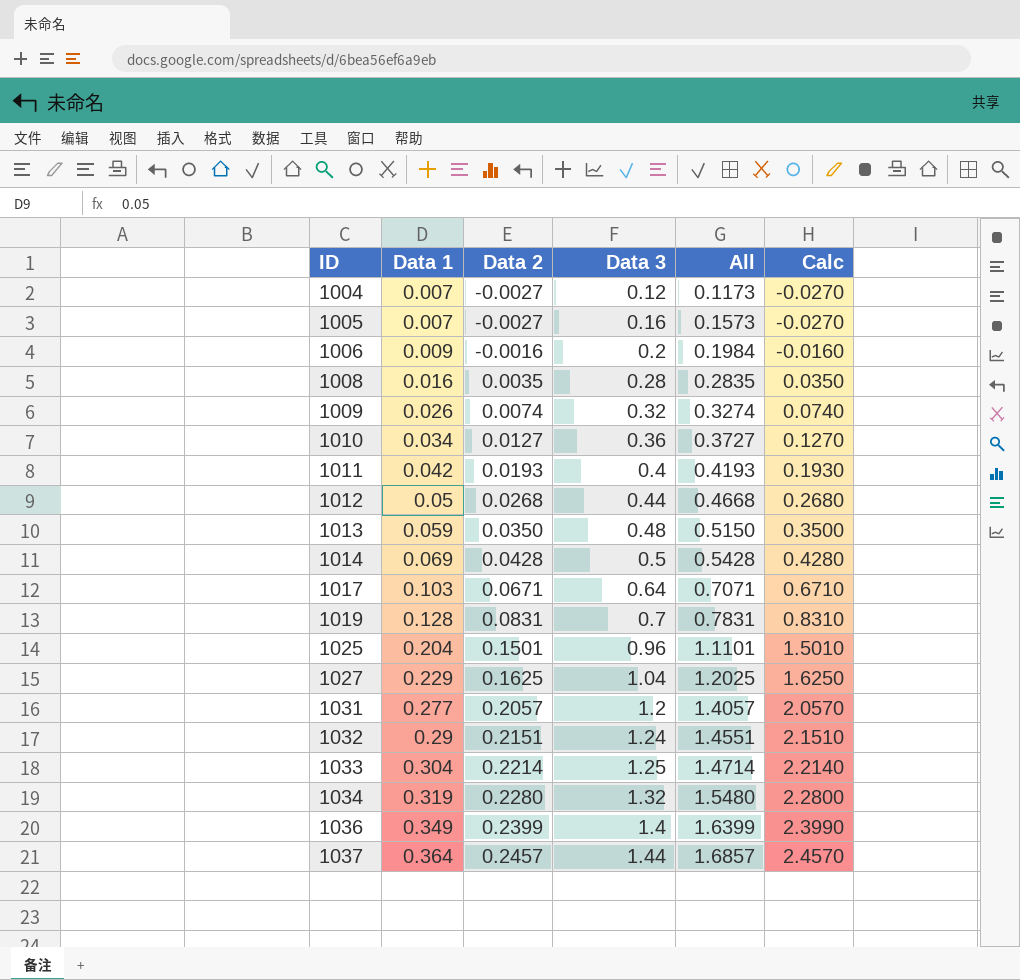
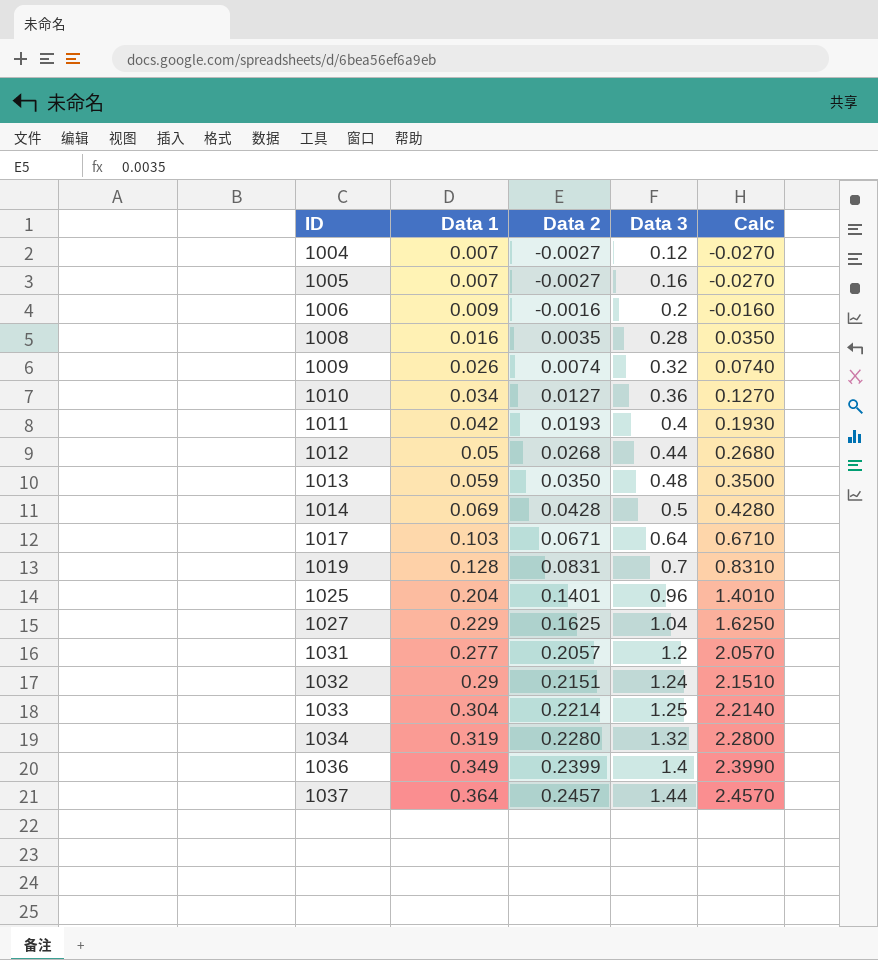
column All | formula: [Data 2] + [Data 3] -> none
1025 | Data 2: 0.1501 -> 0.1401
1025 | Calc: 1.5010 -> 1.4010

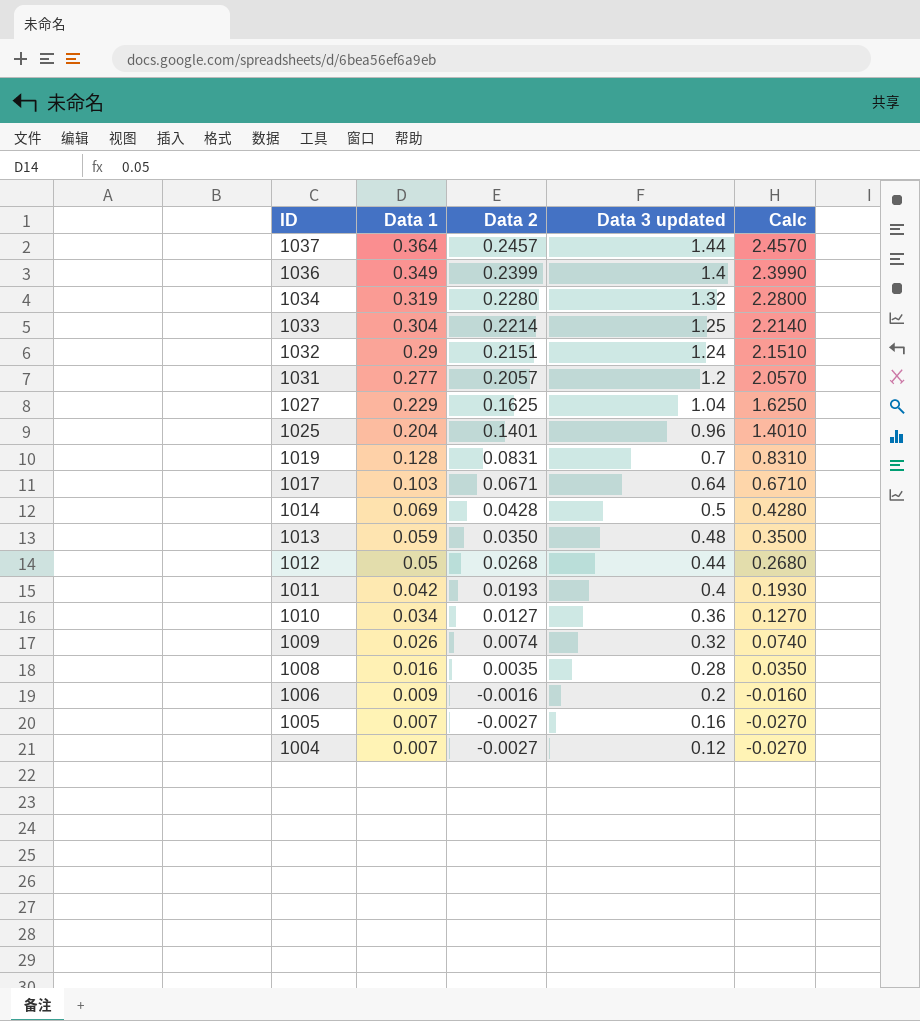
row order: ID ascending -> ID descending
column name: Data 3 -> Data 3 updated

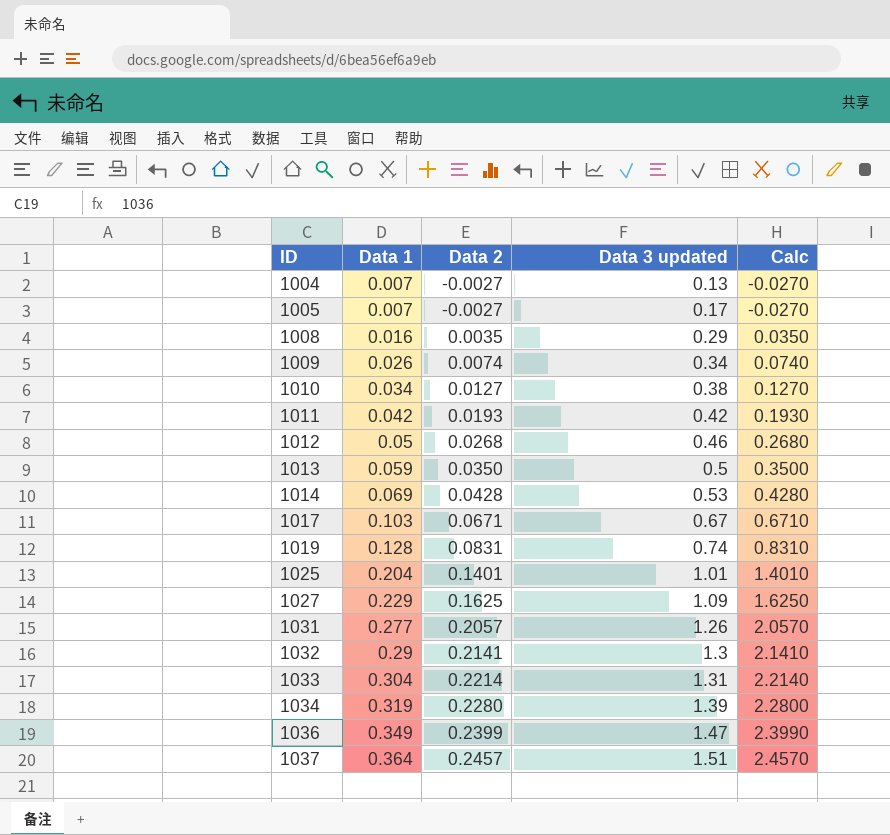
row order: ID descending -> ID ascending
row 1006: 0.009 | -0.0016 | 0.2 | -0.0160 -> none
1004 | Data 3 updated: 0.12 -> 0.13
1005 | Data 3 updated: 0.16 -> 0.17
1008 | Data 3 updated: 0.28 -> 0.29
1009 | Data 3 updated: 0.32 -> 0.34
1010 | Data 3 updated: 0.36 -> 0.38
1011 | Data 3 updated: 0.4 -> 0.42
1012 | Data 3 updated: 0.44 -> 0.46
1013 | Data 3 updated: 0.48 -> 0.5
1014 | Data 3 updated: 0.5 -> 0.53
1017 | Data 3 updated: 0.64 -> 0.67
1019 | Data 3 updated: 0.7 -> 0.74
1025 | Data 3 updated: 0.96 -> 1.01
1027 | Data 3 updated: 1.04 -> 1.09
1031 | Data 3 updated: 1.2 -> 1.26
1032 | Data 2: 0.2151 -> 0.2141
1032 | Data 3 updated: 1.24 -> 1.3
1032 | Calc: 2.1510 -> 2.1410
1033 | Data 3 updated: 1.25 -> 1.31
1034 | Data 3 updated: 1.32 -> 1.39
1036 | Data 3 updated: 1.4 -> 1.47
1037 | Data 3 updated: 1.44 -> 1.51

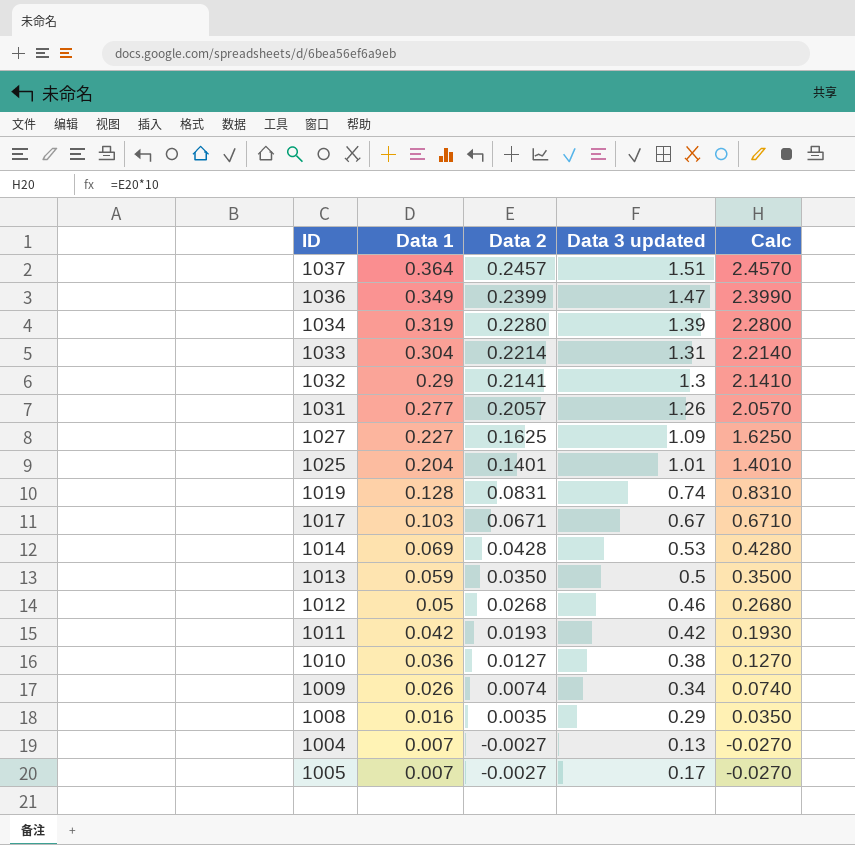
row order: ID ascending -> Data 1 descending
1027 | Data 1: 0.229 -> 0.227
1010 | Data 1: 0.034 -> 0.036

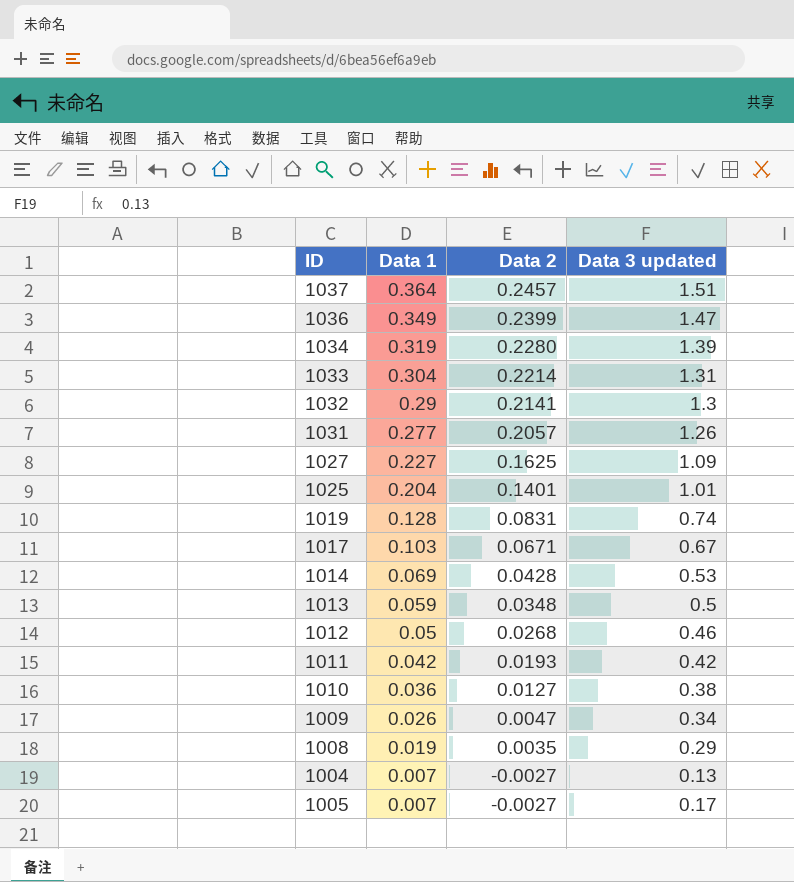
column Calc | formula: [Data 2] * 10 -> none
1013 | Data 2: 0.0350 -> 0.0348
1009 | Data 2: 0.0074 -> 0.0047
1008 | Data 1: 0.016 -> 0.019

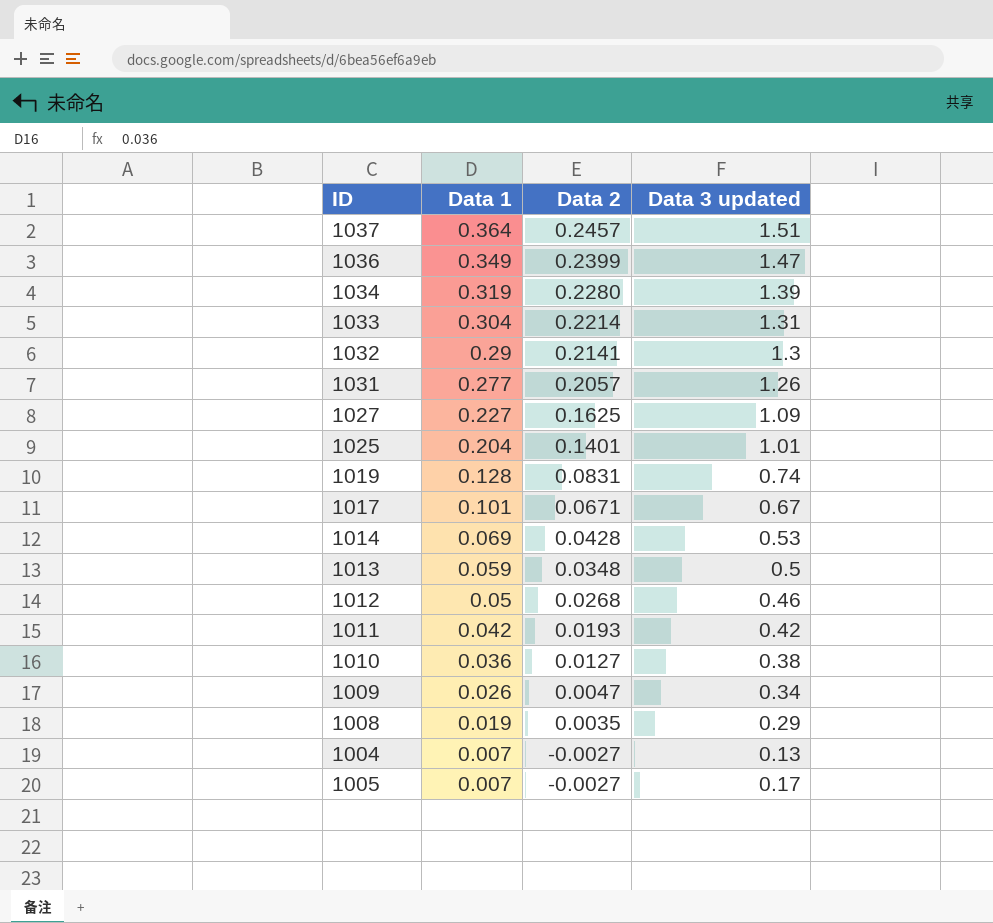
1017 | Data 1: 0.103 -> 0.101

